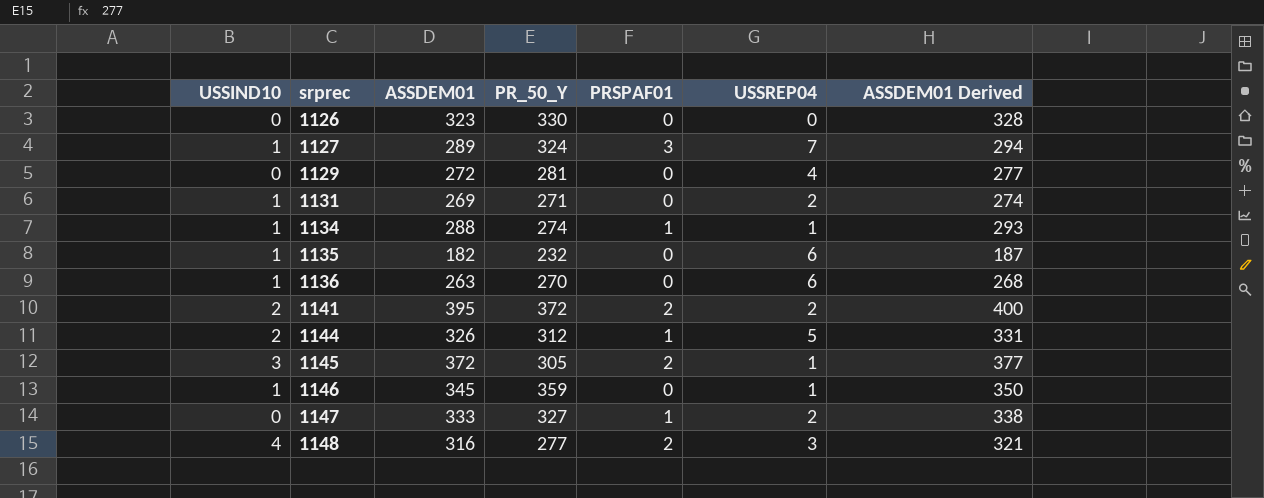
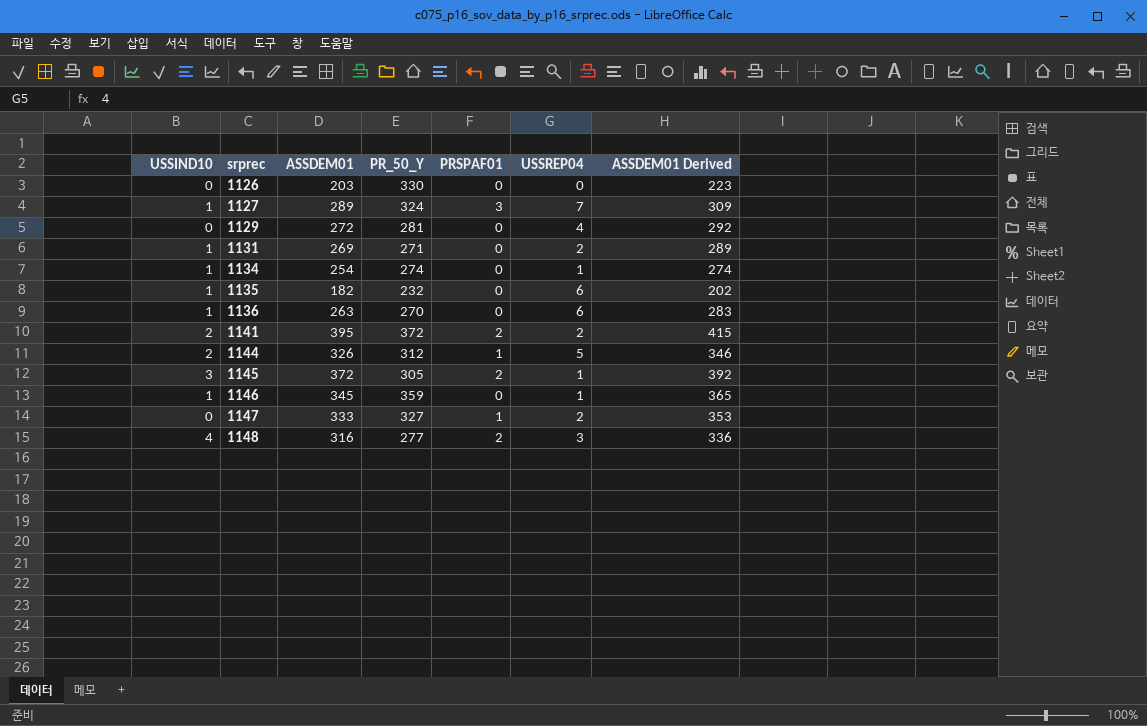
column ASSDEM01 Derived | formula: [ASSDEM01] + 5 -> [ASSDEM01] + 20
1126 | ASSDEM01: 323 -> 203
1134 | ASSDEM01: 288 -> 254
1134 | PRSPAF01: 1 -> 0

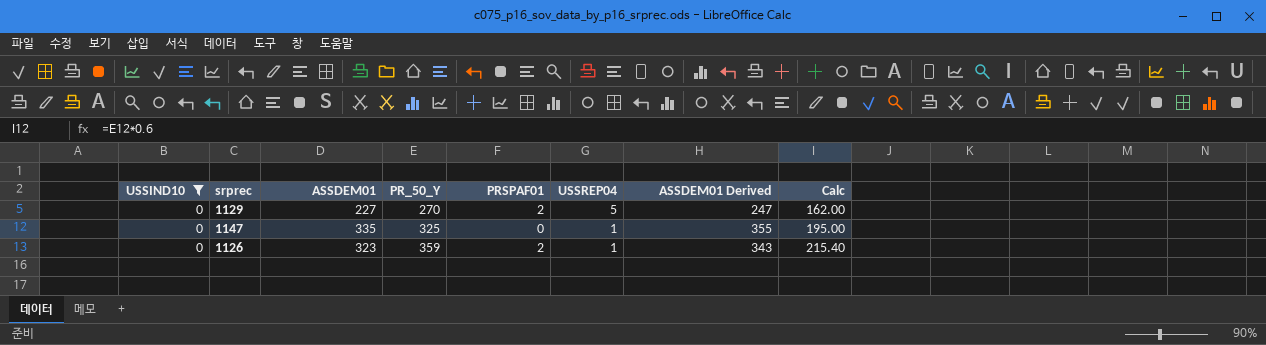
filter: none -> USSIND10 = 0
row order: srprec ascending -> PR_50_Y ascending
column Calc | formula: none -> [PR_50_Y] * 0.6
1129 | ASSDEM01: 272 -> 227
1129 | PR_50_Y: 281 -> 270
1129 | PRSPAF01: 0 -> 2
1129 | USSREP04: 4 -> 5
1129 | ASSDEM01 Derived: 292 -> 247
1147 | ASSDEM01: 333 -> 335
1147 | PR_50_Y: 327 -> 325
1147 | PRSPAF01: 1 -> 0
1147 | USSREP04: 2 -> 1
1147 | ASSDEM01 Derived: 353 -> 355
1126 | ASSDEM01: 203 -> 323
1126 | PR_50_Y: 330 -> 359
1126 | PRSPAF01: 0 -> 2
1126 | USSREP04: 0 -> 1
1126 | ASSDEM01 Derived: 223 -> 343

